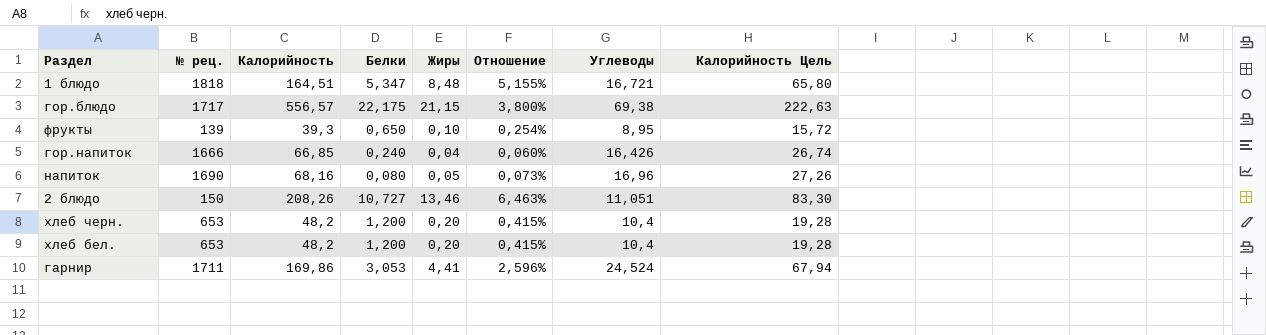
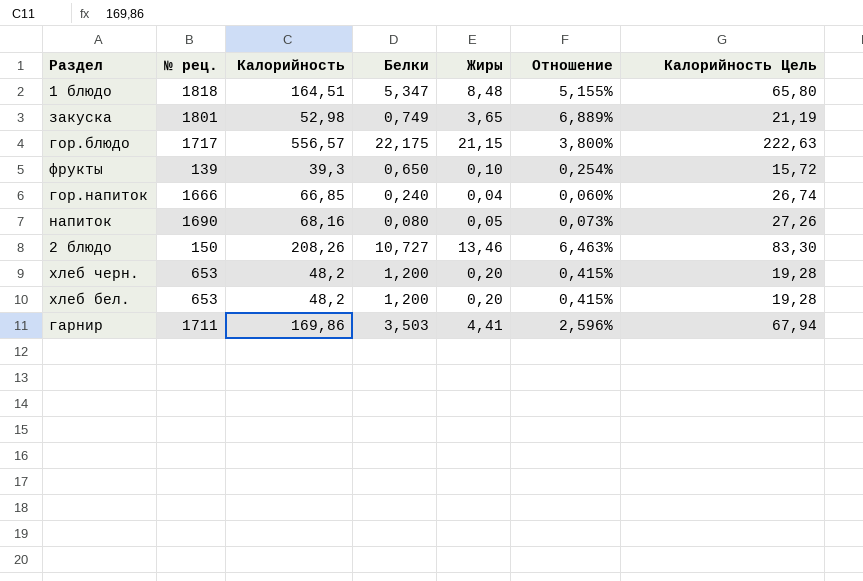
column Углеводы | position: 7 -> none
row закуска: none -> 1801 | 52,98 | 0,749 | 3,65 | 6,889% | 21,19
гарнир | Белки: 3,053 -> 3,503

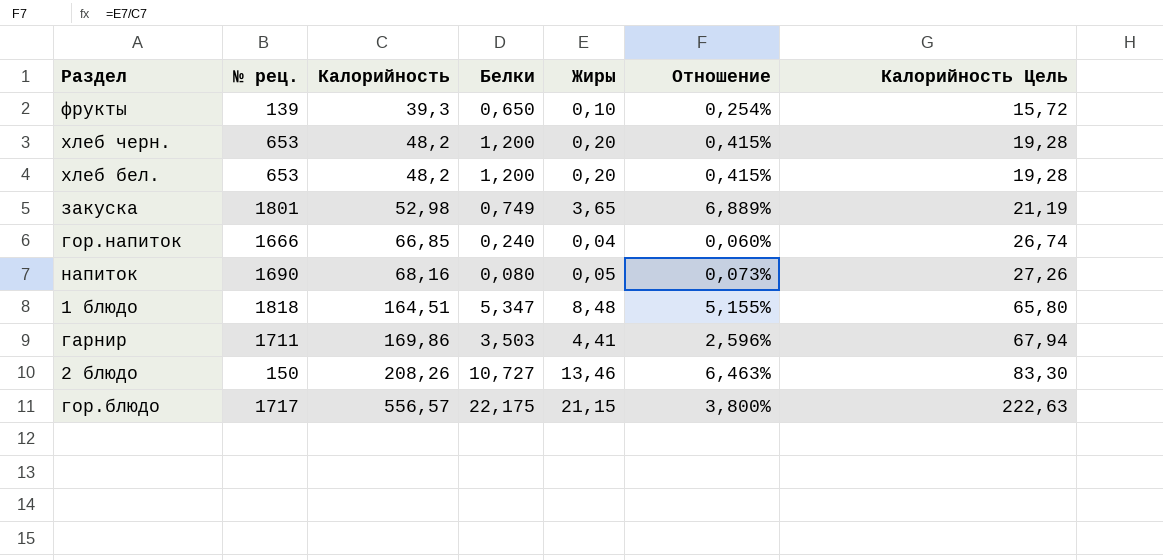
row order: none -> Калорийность ascending

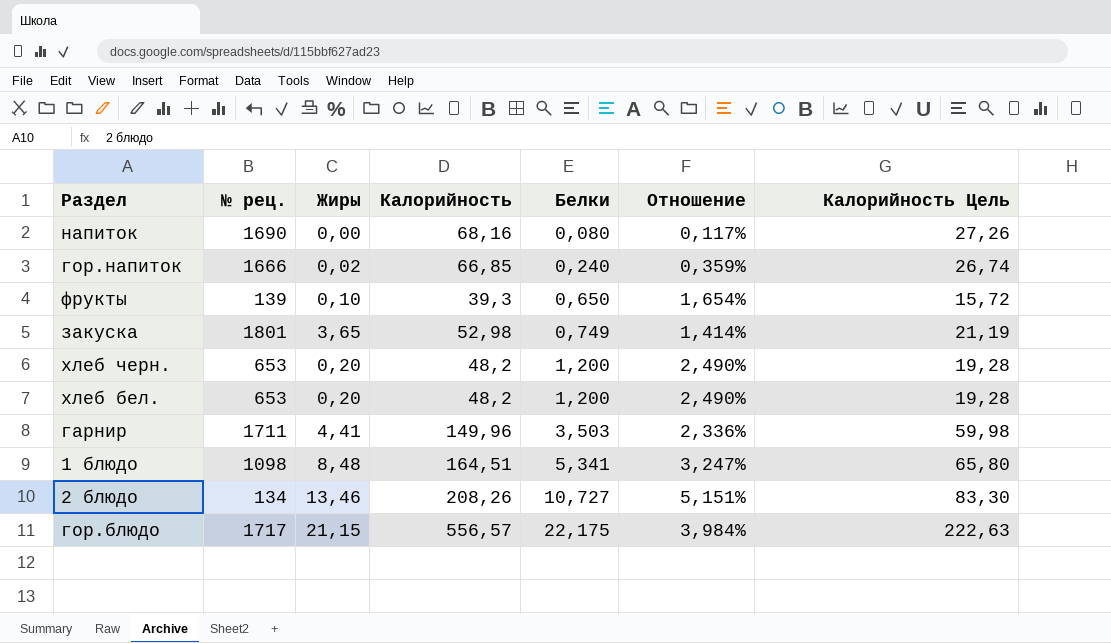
row order: Калорийность ascending -> Белки ascending
column Жиры | position: 5 -> 3
column Отношение | formula: [Жиры] / [Калорийность] -> [Белки] / [Калорийность]
напиток | Жиры: 0,05 -> 0,00
гор.напиток | Жиры: 0,04 -> 0,02
гарнир | Калорийность: 169,86 -> 149,96
гарнир | Калорийность Цель: 67,94 -> 59,98
1 блюдо | № рец.: 1818 -> 1098
1 блюдо | Белки: 5,347 -> 5,341
2 блюдо | № рец.: 150 -> 134

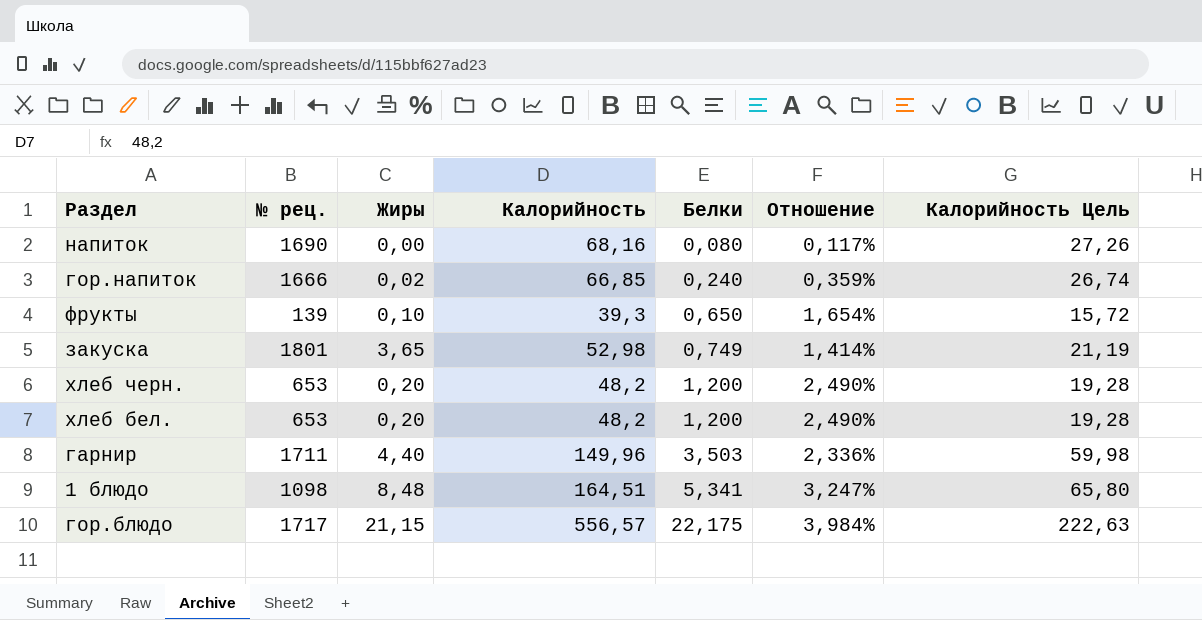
row 2 блюдо: 134 | 13,46 | 208,26 | 10,727 | 5,151% | 83,30 -> none
гарнир | Жиры: 4,41 -> 4,40

